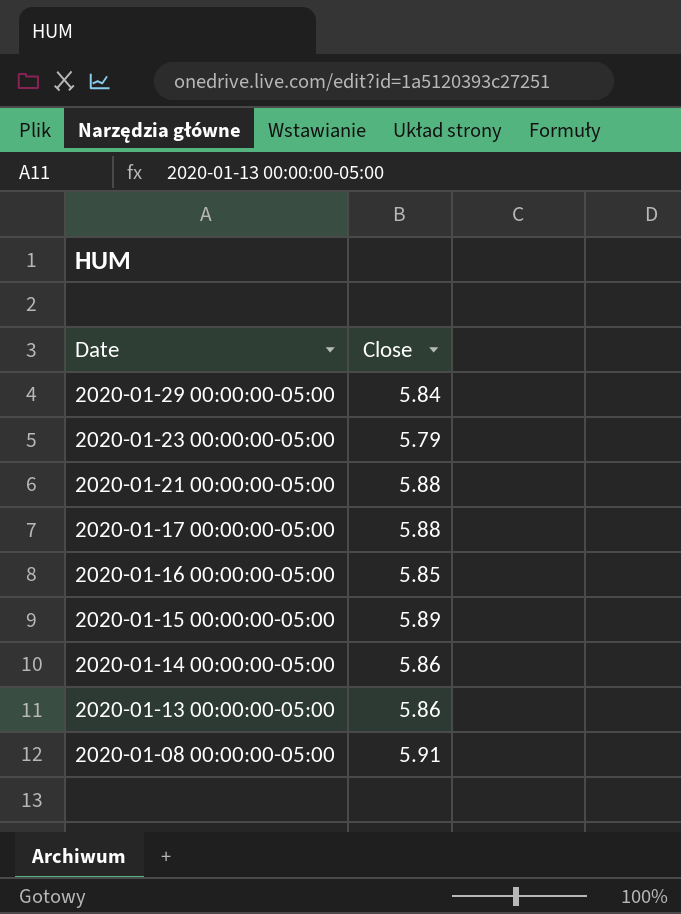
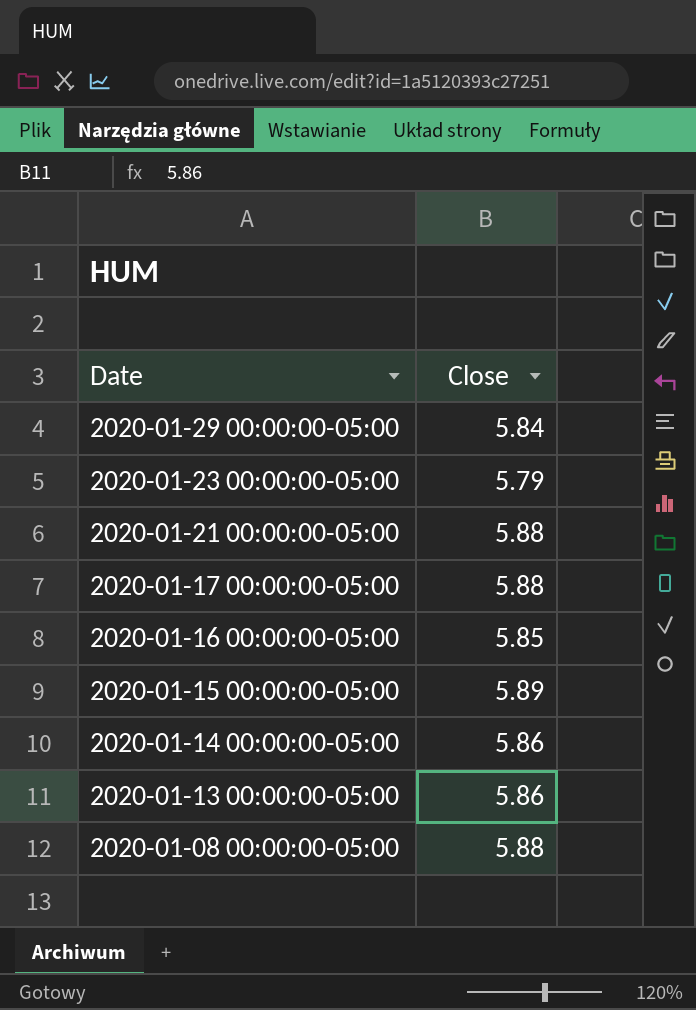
2020-01-08 00:00:00-05:00 | Close: 5.91 -> 5.88

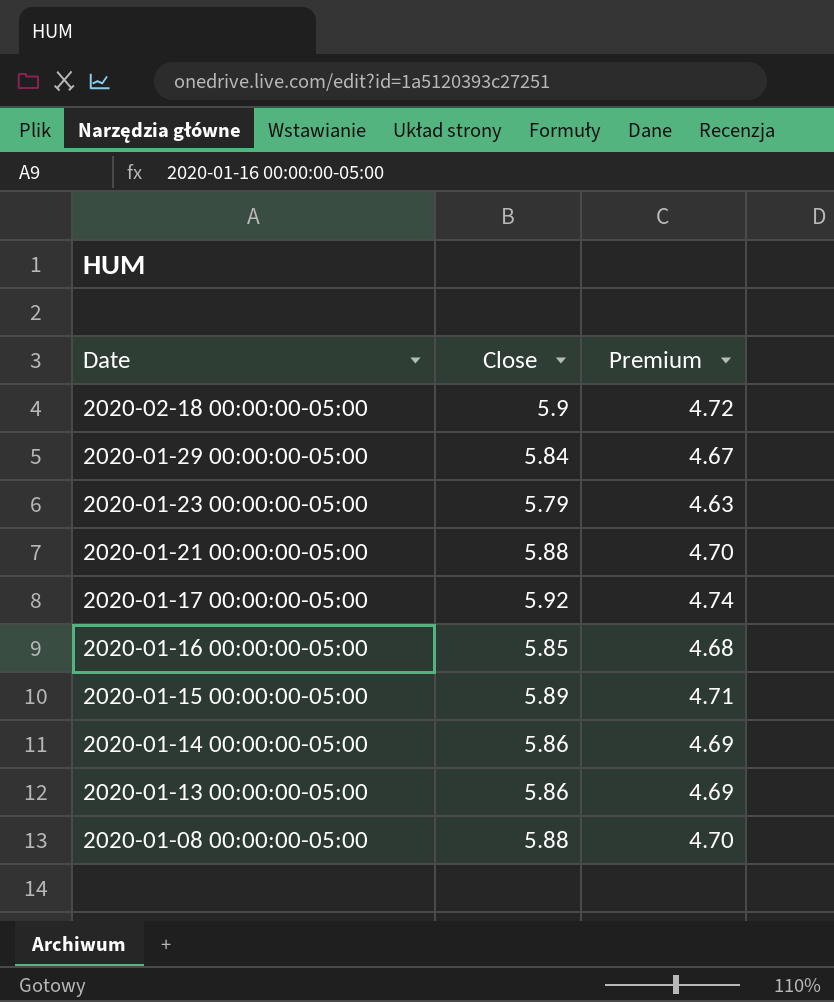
column Premium | formula: none -> [Close] * 0.8
row 2020-02-18 00:00:00-05:00: none -> 5.9 | 4.72
2020-01-17 00:00:00-05:00 | Close: 5.88 -> 5.92

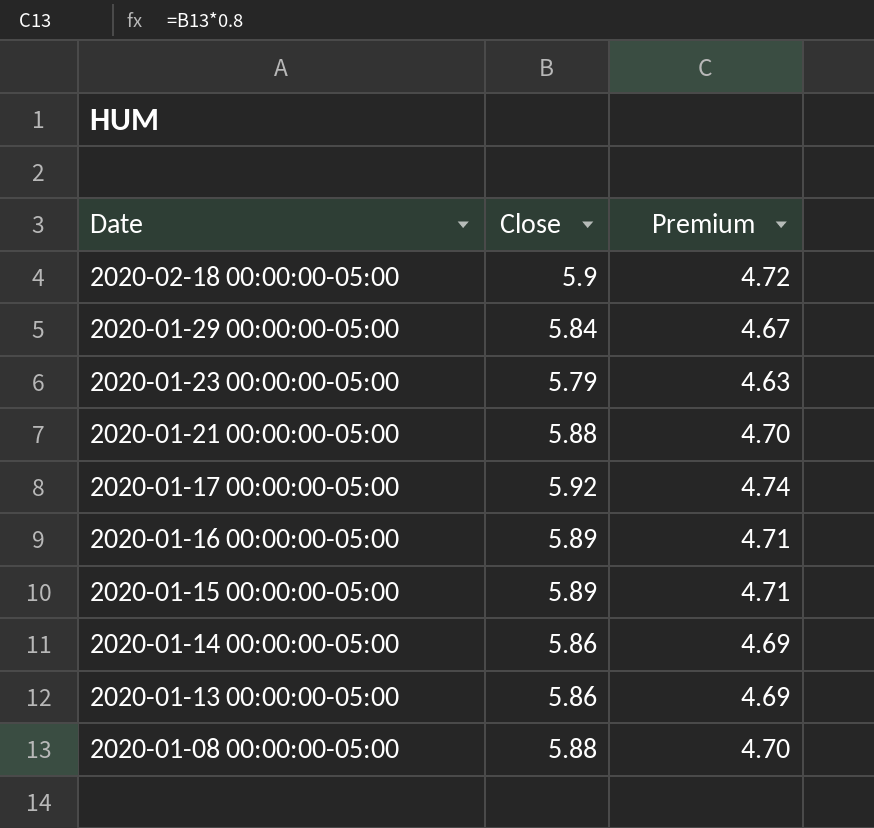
2020-01-16 00:00:00-05:00 | Close: 5.85 -> 5.89
2020-01-16 00:00:00-05:00 | Premium: 4.68 -> 4.71

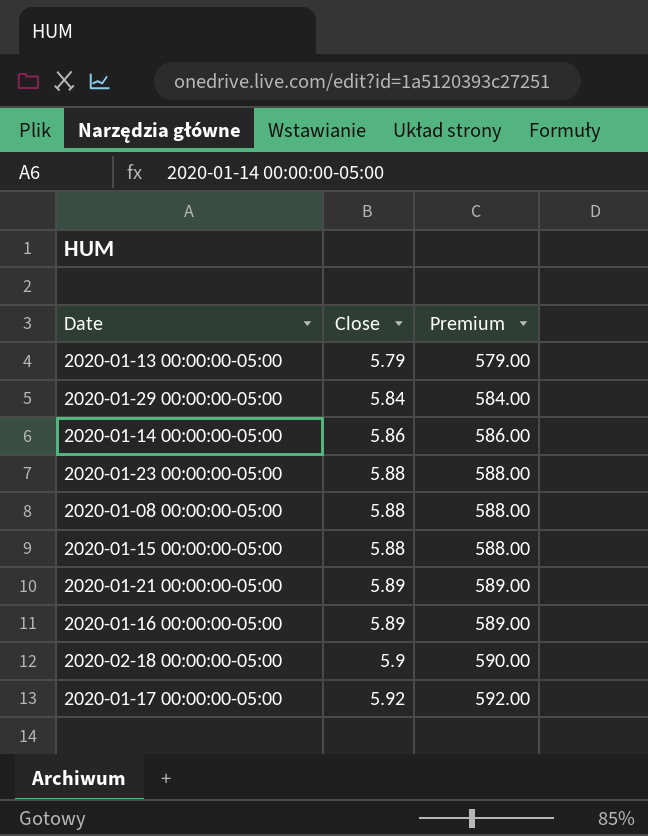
row order: Date descending -> Close ascending
column Premium | formula: [Close] * 0.8 -> [Close] * 100
2020-01-13 00:00:00-05:00 | Close: 5.86 -> 5.79
2020-01-23 00:00:00-05:00 | Close: 5.79 -> 5.88
2020-01-15 00:00:00-05:00 | Close: 5.89 -> 5.88
2020-01-21 00:00:00-05:00 | Close: 5.88 -> 5.89

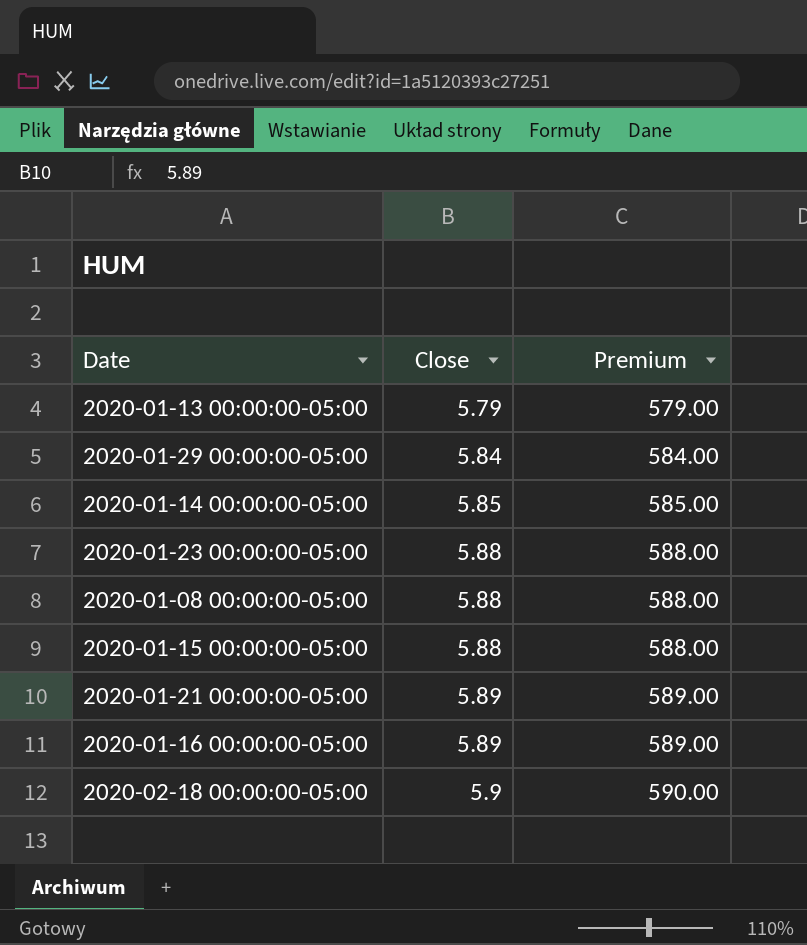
row 2020-01-17 00:00:00-05:00: 5.92 | 592.00 -> none
2020-01-14 00:00:00-05:00 | Close: 5.86 -> 5.85
2020-01-14 00:00:00-05:00 | Premium: 586.00 -> 585.00

